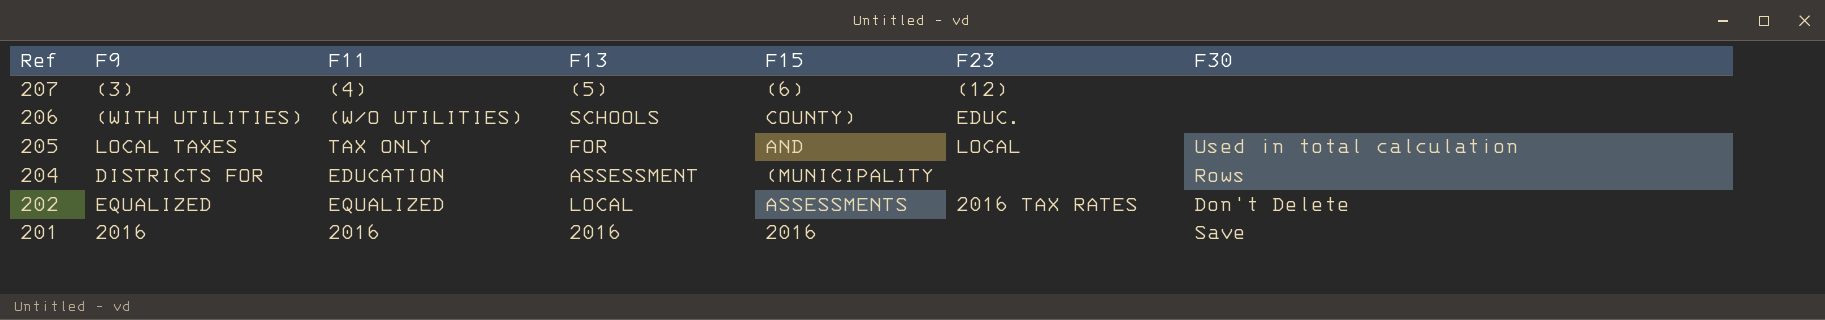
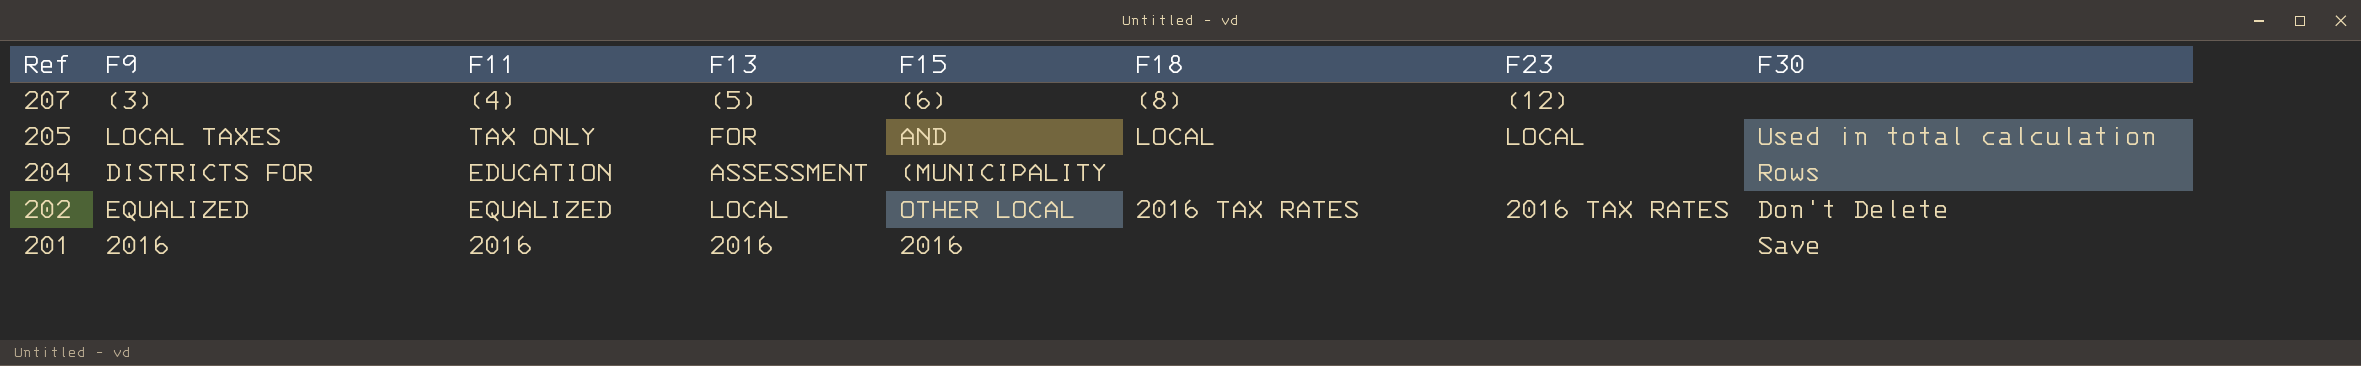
column F18 | position: none -> 6
row 206: (WITH UTILITIES) | (W/O UTILITIES) | SCHOOLS | COUNTY) | EDUC. | none -> none
202 | F15: ASSESSMENTS -> OTHER LOCAL

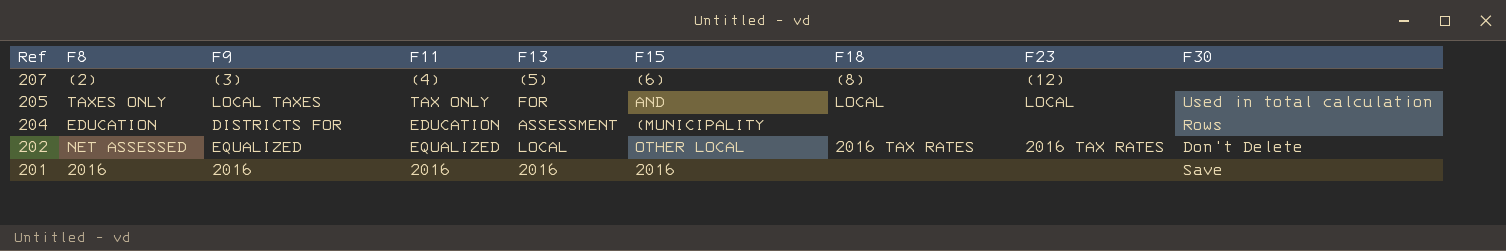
column F8 | position: none -> 2

